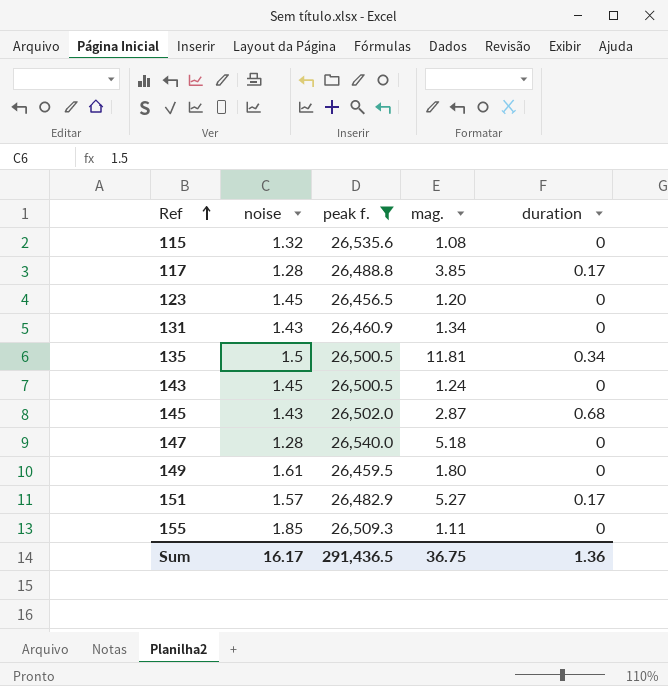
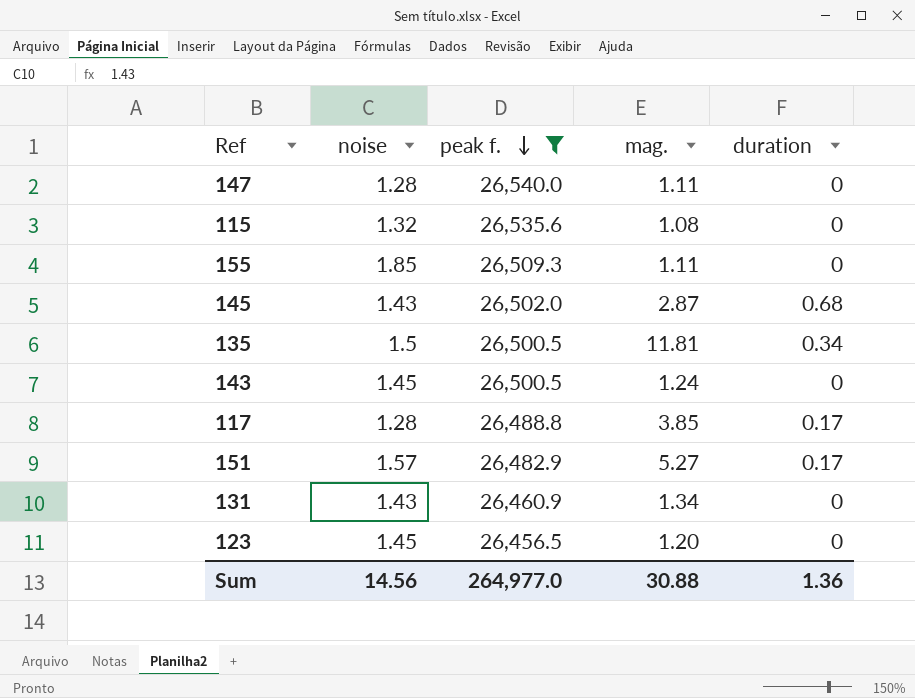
row order: Ref ascending -> peak f. descending
row 149: 1.61 | 26,459.5 | 1.80 | 0 -> none
147 | mag.: 5.18 -> 1.11
Sum | noise: 16.17 -> 14.56
Sum | peak f.: 291,436.5 -> 264,977.0
Sum | mag.: 36.75 -> 30.88

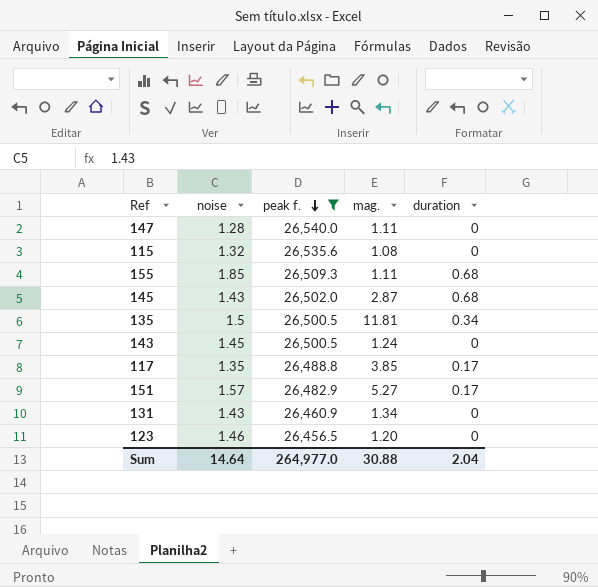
155 | duration: 0 -> 0.68
117 | noise: 1.28 -> 1.35
123 | noise: 1.45 -> 1.46
Sum | noise: 14.56 -> 14.64
Sum | duration: 1.36 -> 2.04

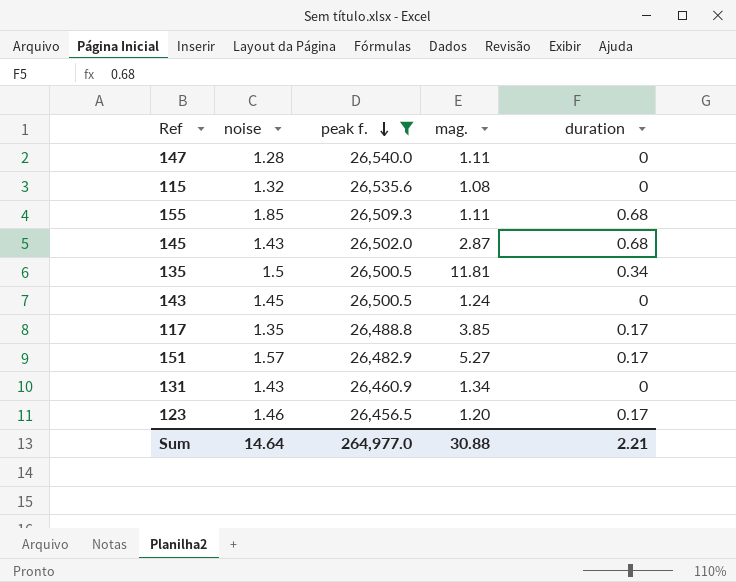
123 | duration: 0 -> 0.17
Sum | duration: 2.04 -> 2.21

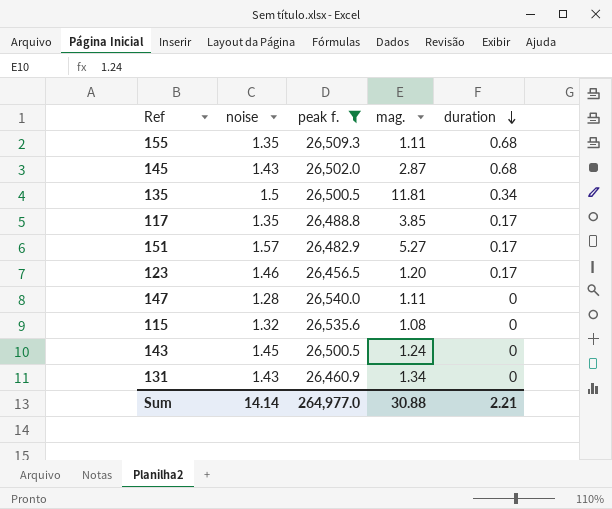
row order: peak f. descending -> duration descending
155 | noise: 1.85 -> 1.35
Sum | noise: 14.64 -> 14.14

